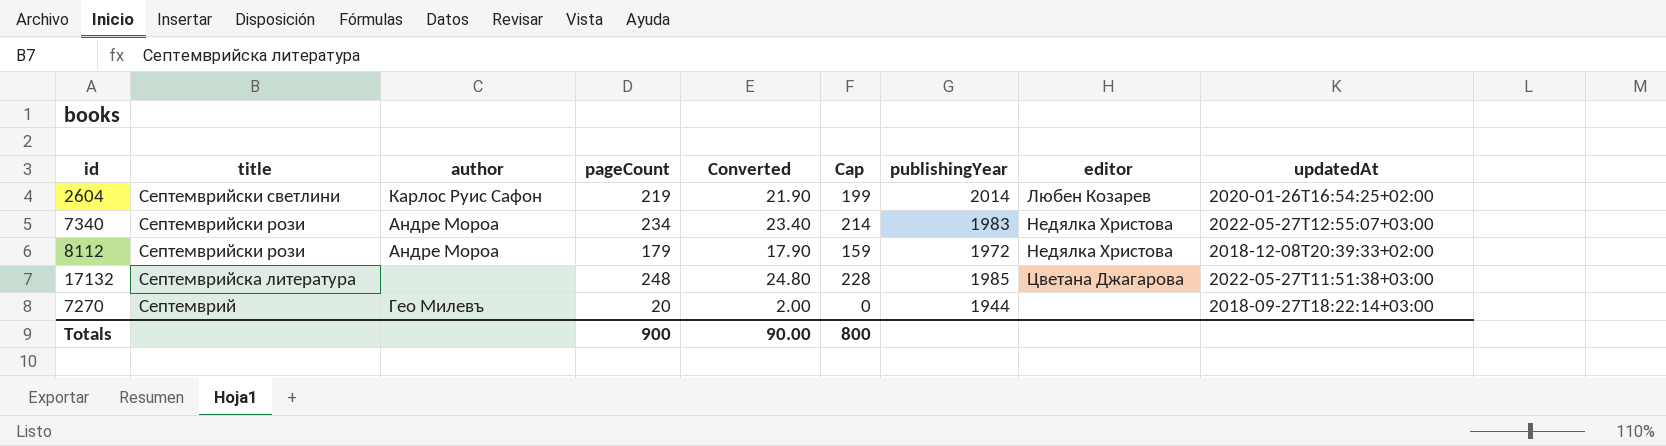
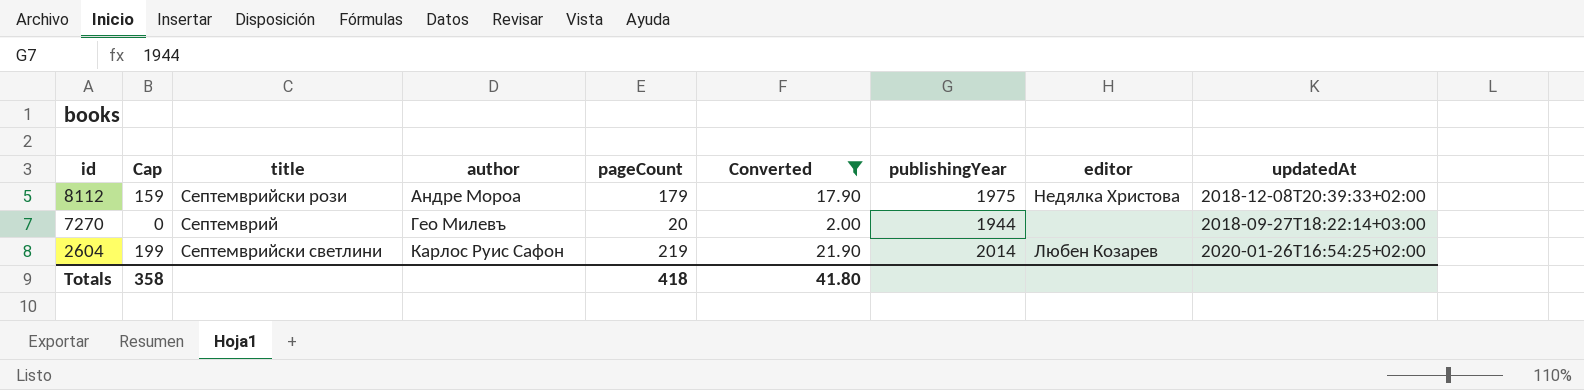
filter: none -> Converted <= 21.90
row order: title descending -> id descending
column Cap | position: 6 -> 2
8112 | publishingYear: 1972 -> 1975
Totals | Cap: 800 -> 358
Totals | pageCount: 900 -> 418
Totals | Converted: 90.00 -> 41.80

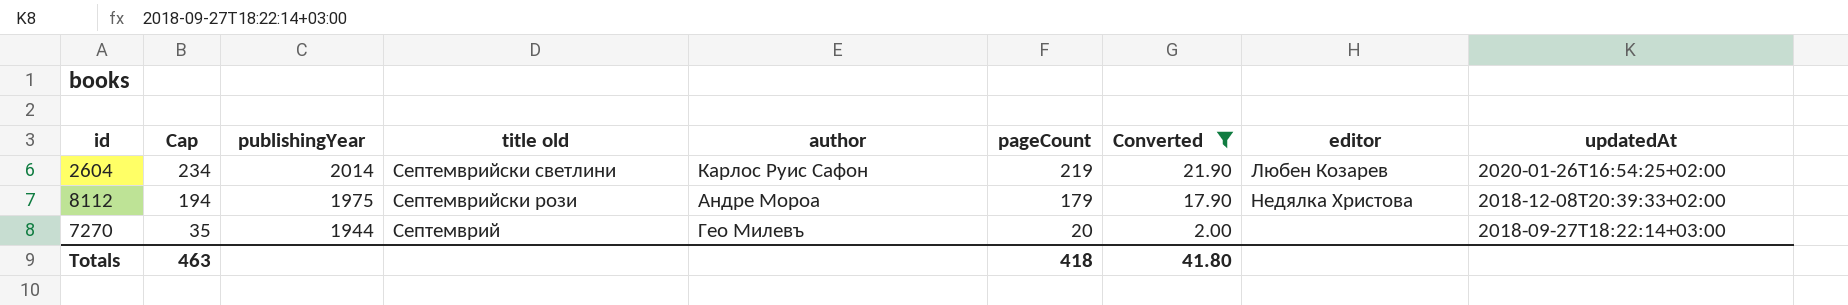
row order: id descending -> Cap descending
column Cap | formula: [pageCount] - 20 -> [pageCount] + 15
column publishingYear | position: 7 -> 3
column name: title -> title old
Totals | Cap: 358 -> 463

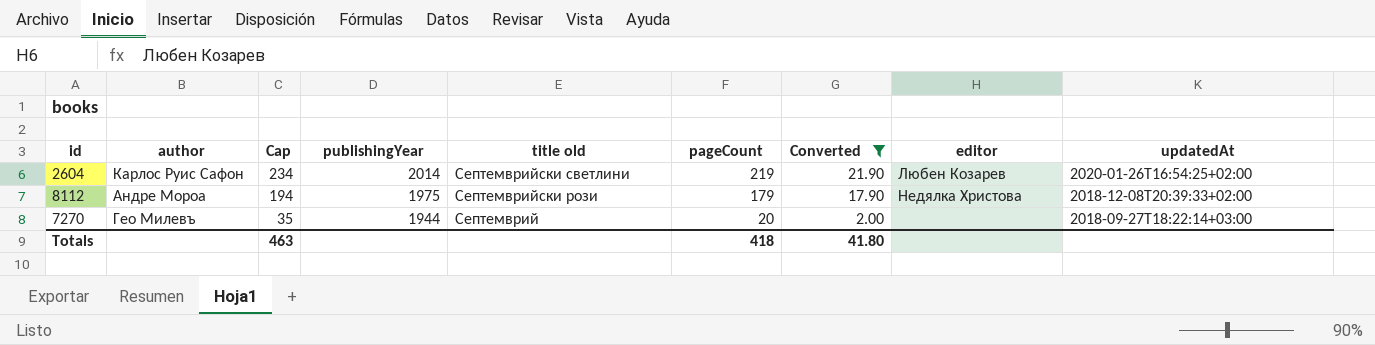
column author | position: 5 -> 2

